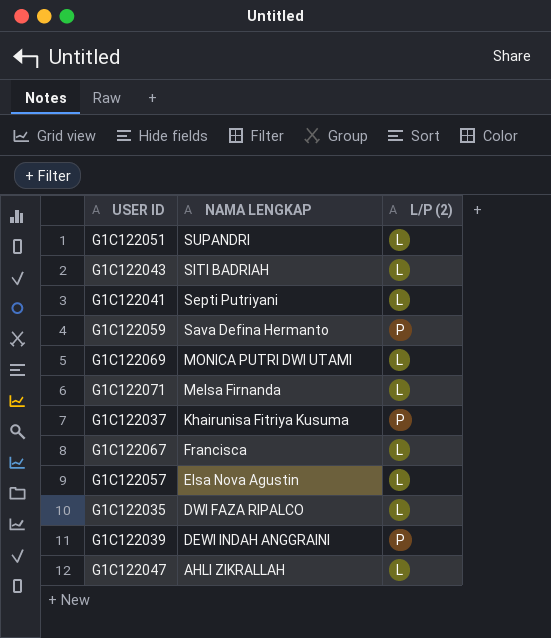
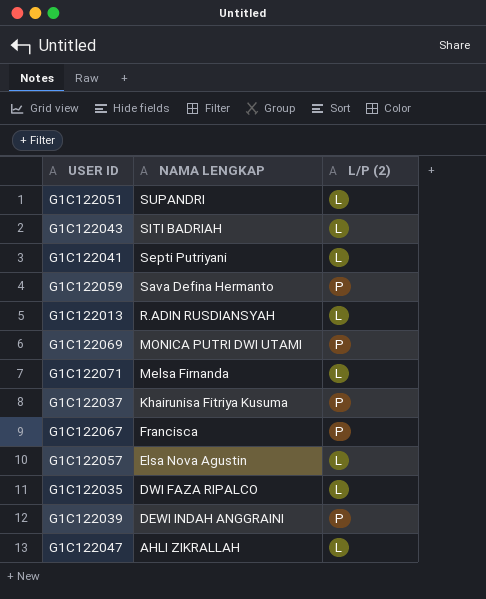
row G1C122013: none -> R.ADIN RUSDIANSYAH | L
G1C122069 | L/P (2): L -> P
G1C122067 | L/P (2): L -> P

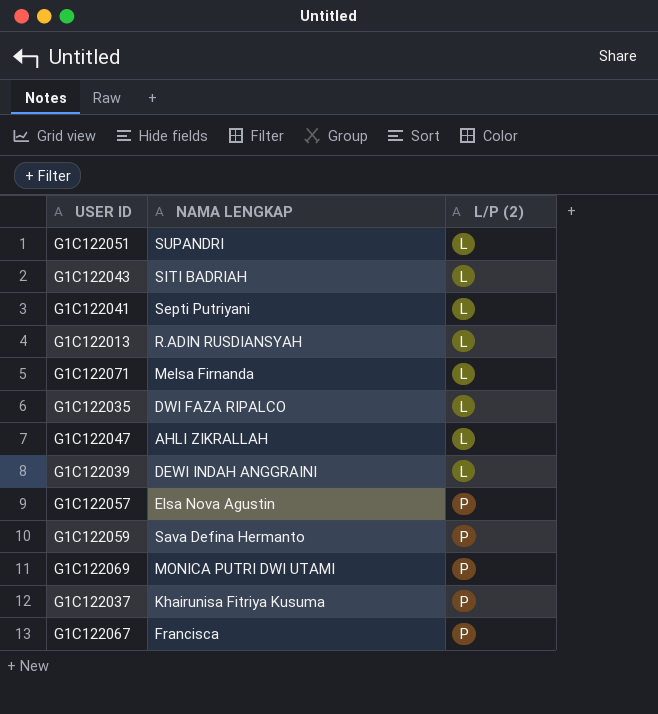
row order: NAMA LENGKAP descending -> L/P (2) ascending
G1C122039 | L/P (2): P -> L
G1C122057 | L/P (2): L -> P

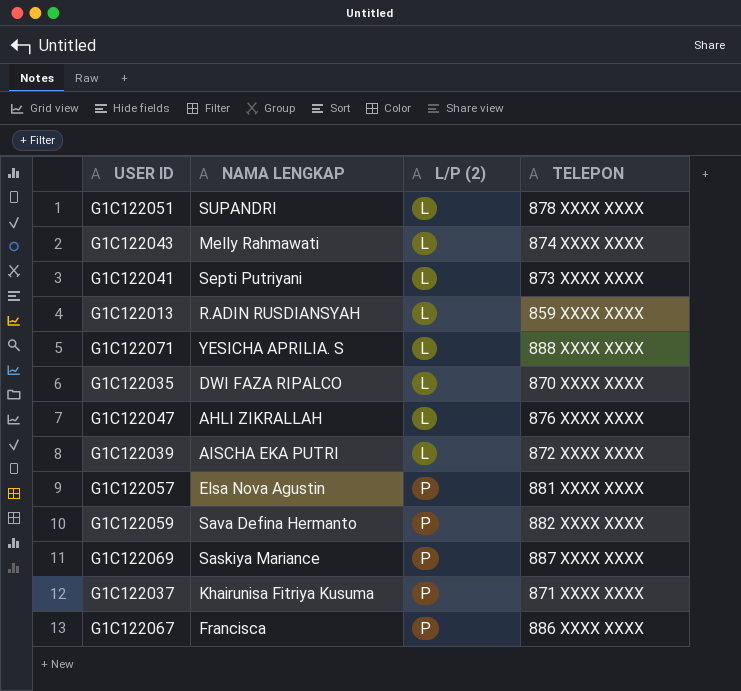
column TELEPON | position: none -> 4
G1C122043 | NAMA LENGKAP: SITI BADRIAH -> Melly Rahmawati
G1C122071 | NAMA LENGKAP: Melsa Firnanda -> YESICHA APRILIA. S
G1C122039 | NAMA LENGKAP: DEWI INDAH ANGGRAINI -> AISCHA EKA PUTRI
G1C122069 | NAMA LENGKAP: MONICA PUTRI DWI UTAMI -> Saskiya Mariance

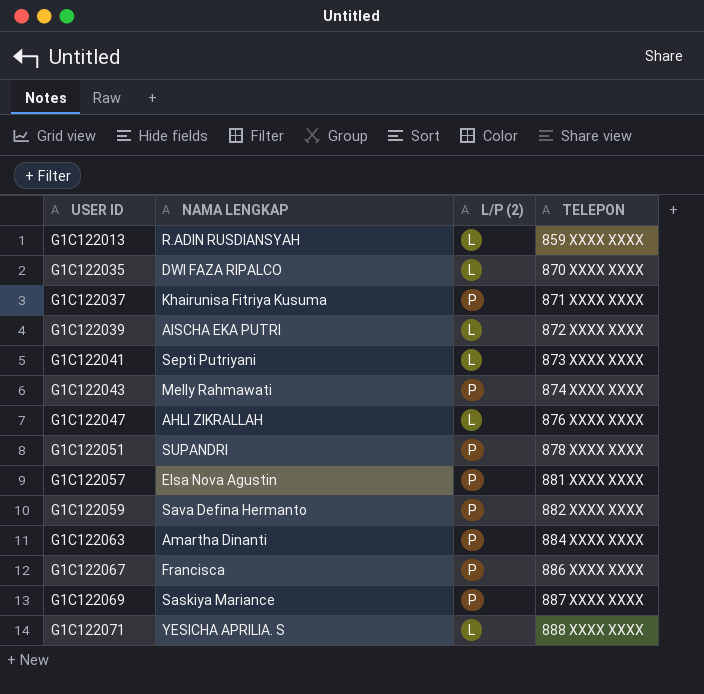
row order: L/P (2) ascending -> USER ID ascending
G1C122043 | L/P (2): L -> P
G1C122051 | L/P (2): L -> P
row G1C122063: none -> Amartha Dinanti | P | 884 XXXX XXXX

